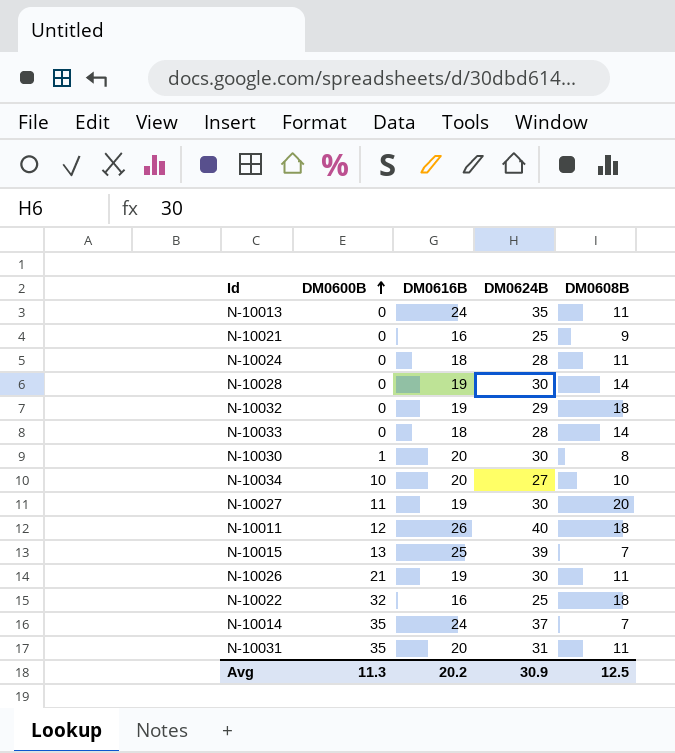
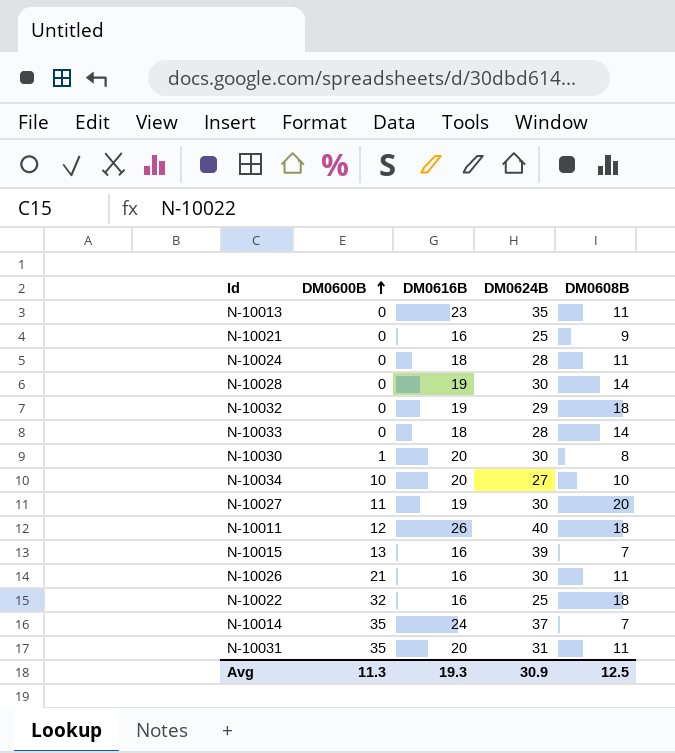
N-10013 | DM0616B: 24 -> 23
N-10015 | DM0616B: 25 -> 16
N-10026 | DM0616B: 19 -> 16
Avg | DM0616B: 20.2 -> 19.3

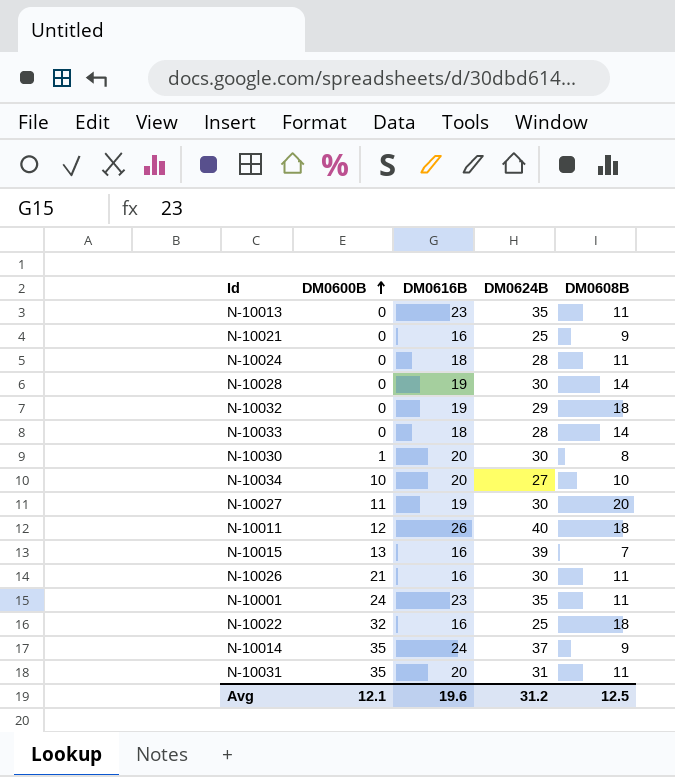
row N-10001: none -> 24 | 23 | 35 | 11
N-10014 | DM0608B: 7 -> 9
Avg | DM0600B: 11.3 -> 12.1
Avg | DM0616B: 19.3 -> 19.6
Avg | DM0624B: 30.9 -> 31.2

